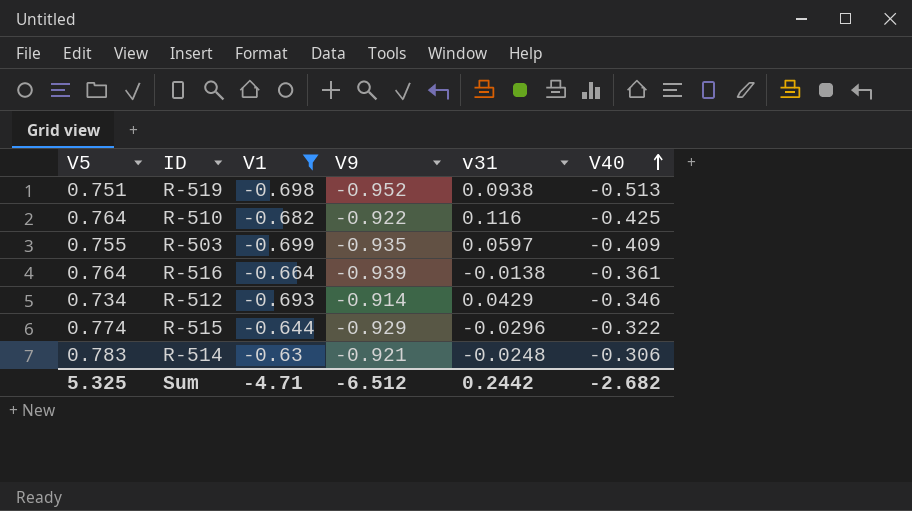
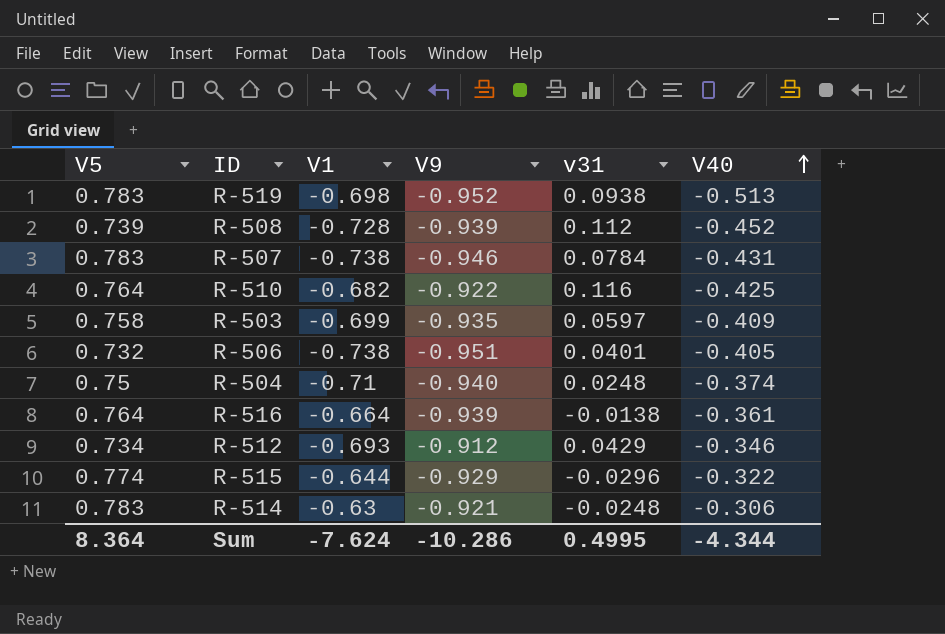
filter: V1 >= -0.699 -> none
R-519 | V5: 0.751 -> 0.783
R-503 | V5: 0.755 -> 0.758
R-512 | V9: -0.914 -> -0.912
Sum | V5: 5.325 -> 8.364
Sum | V1: -4.71 -> -7.624
Sum | V9: -6.512 -> -10.286
Sum | v31: 0.2442 -> 0.4995
Sum | V40: -2.682 -> -4.344

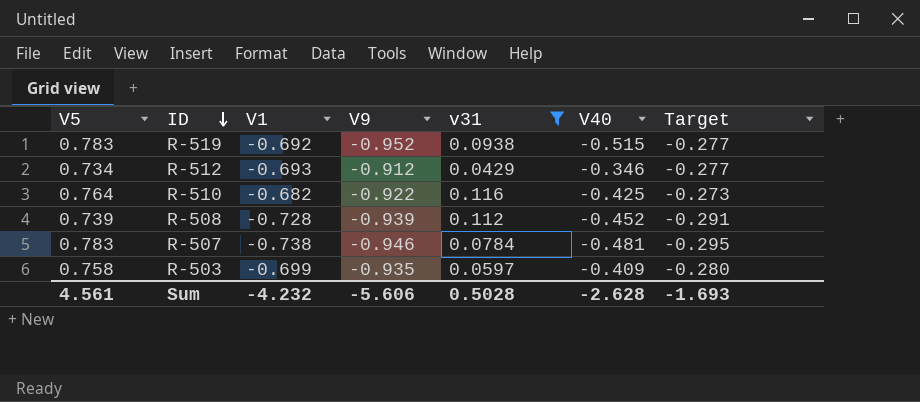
filter: none -> v31 >= 0.0429
row order: V40 ascending -> ID descending
column Target | formula: none -> [V1] * 0.4
R-519 | V1: -0.698 -> -0.692
R-519 | V40: -0.513 -> -0.515
R-507 | V40: -0.431 -> -0.481
Sum | V5: 8.364 -> 4.561
Sum | V1: -7.624 -> -4.232
Sum | V9: -10.286 -> -5.606
Sum | v31: 0.4995 -> 0.5028
Sum | V40: -4.344 -> -2.628

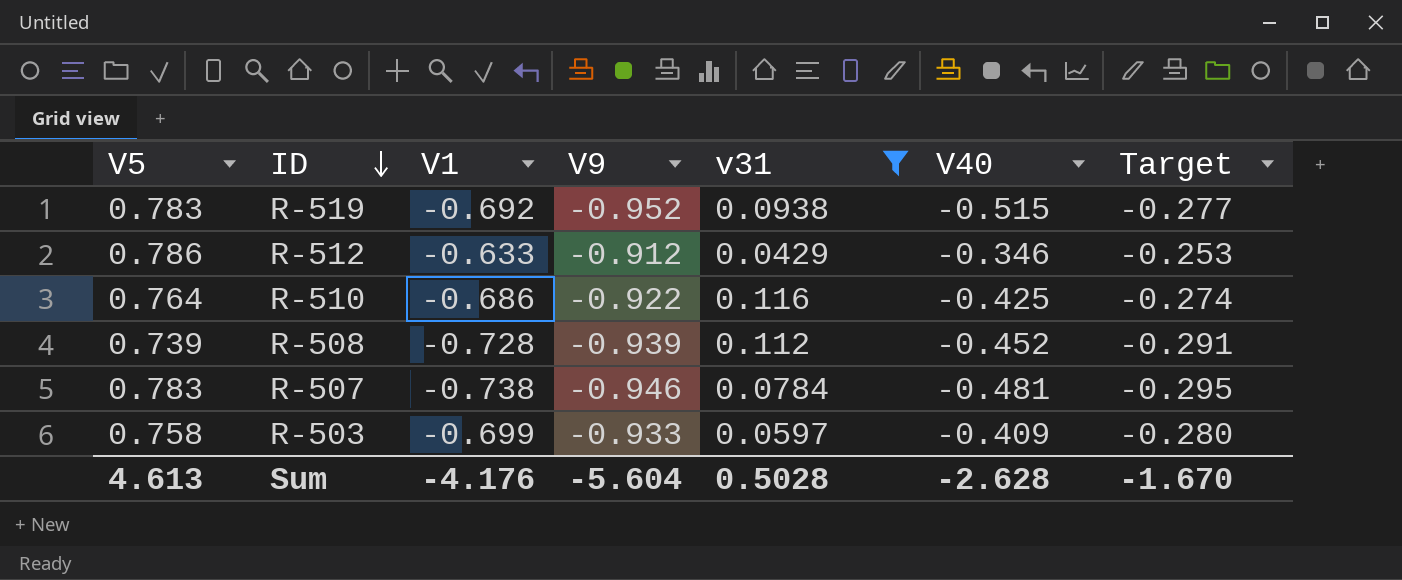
R-512 | V5: 0.734 -> 0.786
R-512 | V1: -0.693 -> -0.633
R-512 | Target: -0.277 -> -0.253
R-510 | V1: -0.682 -> -0.686
R-510 | Target: -0.273 -> -0.274
R-503 | V9: -0.935 -> -0.933
Sum | V5: 4.561 -> 4.613
Sum | V1: -4.232 -> -4.176
Sum | V9: -5.606 -> -5.604
Sum | Target: -1.693 -> -1.670

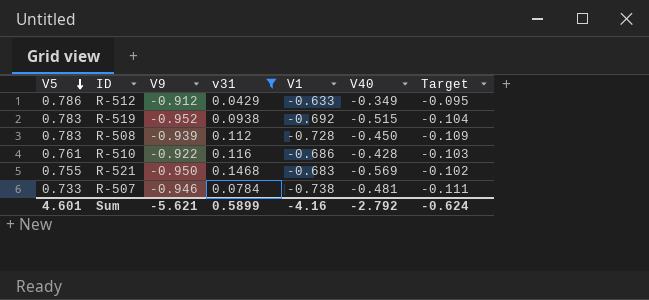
row order: ID descending -> V5 descending
column V1 | position: 3 -> 5
column Target | formula: [V1] * 0.4 -> [V1] * 0.15
row R-503: 0.758 | -0.699 | -0.933 | 0.0597 | -0.409 | -0.280 -> none
R-512 | V40: -0.346 -> -0.349
R-508 | V5: 0.739 -> 0.783
R-508 | V40: -0.452 -> -0.450
R-510 | V5: 0.764 -> 0.761
R-510 | V40: -0.425 -> -0.428
row R-521: none -> 0.755 | -0.950 | 0.1468 | -0.683 | -0.569 | -0.102
R-507 | V5: 0.783 -> 0.733
Sum | V5: 4.613 -> 4.601
Sum | V9: -5.604 -> -5.621
Sum | v31: 0.5028 -> 0.5899
Sum | V1: -4.176 -> -4.16
Sum | V40: -2.628 -> -2.792
Sum | Target: -1.670 -> -0.624

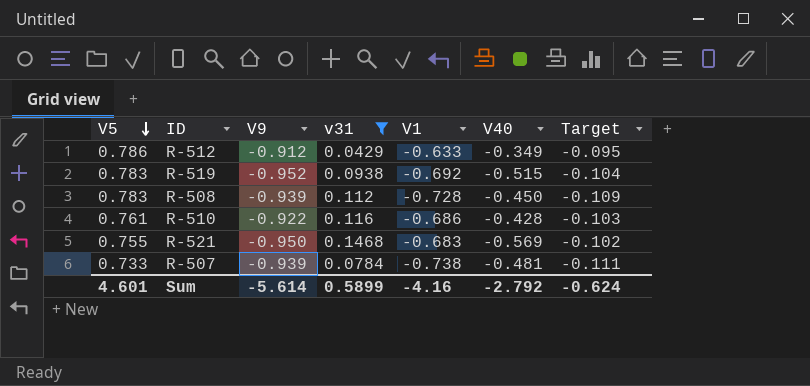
R-507 | V9: -0.946 -> -0.939
Sum | V9: -5.621 -> -5.614

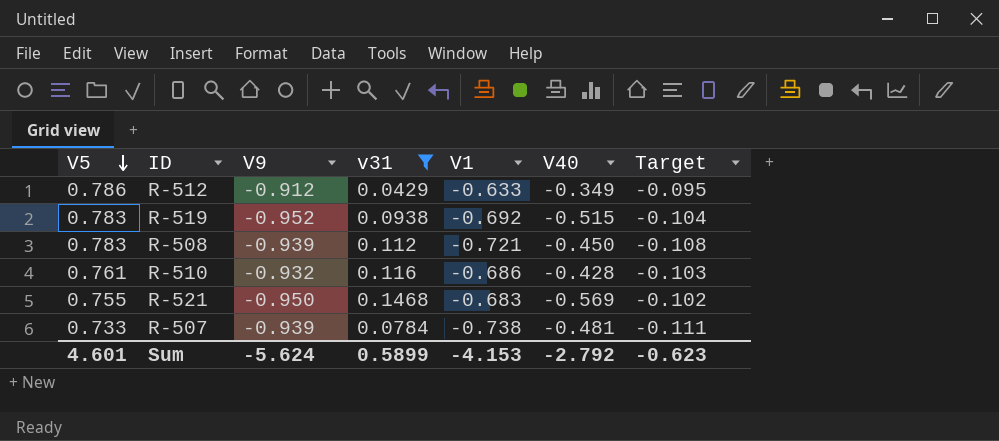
R-508 | V1: -0.728 -> -0.721
R-508 | Target: -0.109 -> -0.108
R-510 | V9: -0.922 -> -0.932
Sum | V9: -5.614 -> -5.624
Sum | V1: -4.16 -> -4.153
Sum | Target: -0.624 -> -0.623

